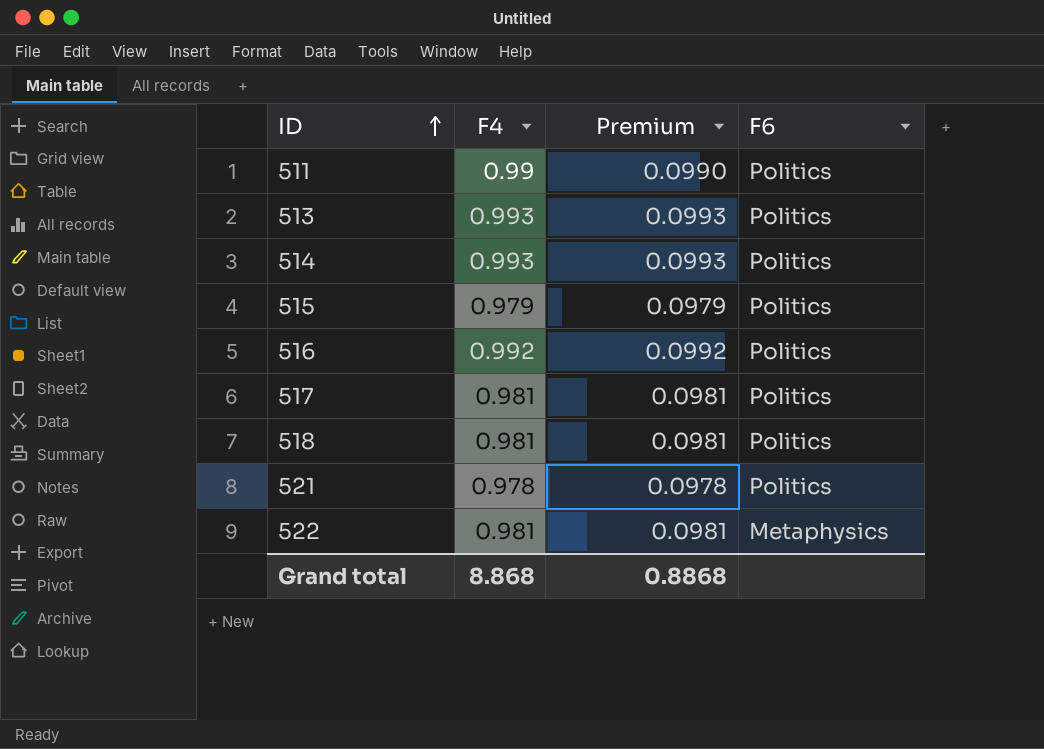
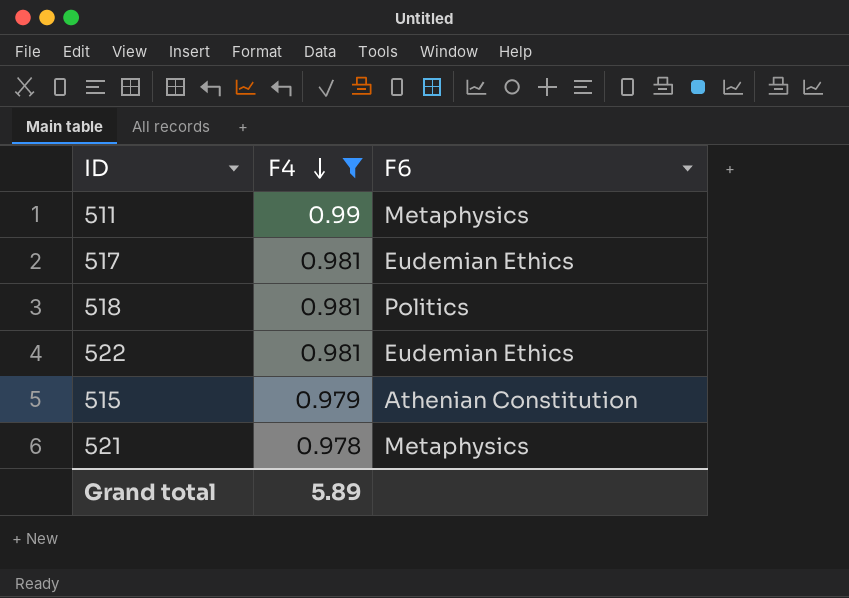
filter: none -> F4 <= 0.99
row order: ID ascending -> F4 descending
column Premium | formula: [F4] * 0.1 -> none
511 | F6: Politics -> Metaphysics
517 | F6: Politics -> Eudemian Ethics
522 | F6: Metaphysics -> Eudemian Ethics
515 | F6: Politics -> Athenian Constitution
521 | F6: Politics -> Metaphysics
Grand total | F4: 8.868 -> 5.89

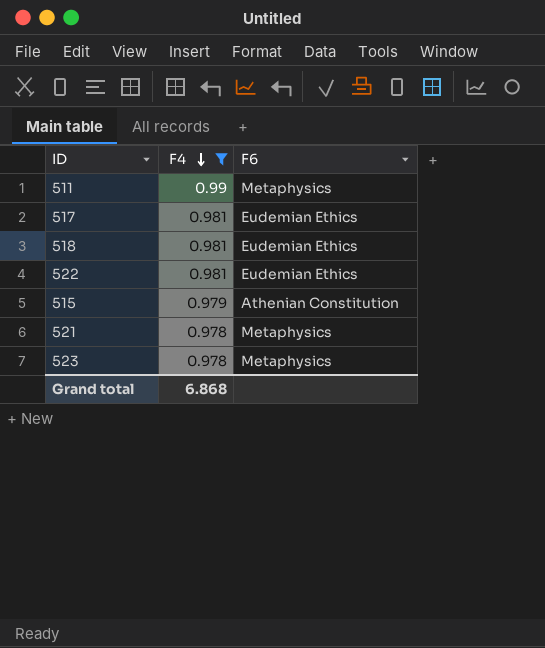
518 | F6: Politics -> Eudemian Ethics
row 523: none -> 0.978 | Metaphysics
Grand total | F4: 5.89 -> 6.868

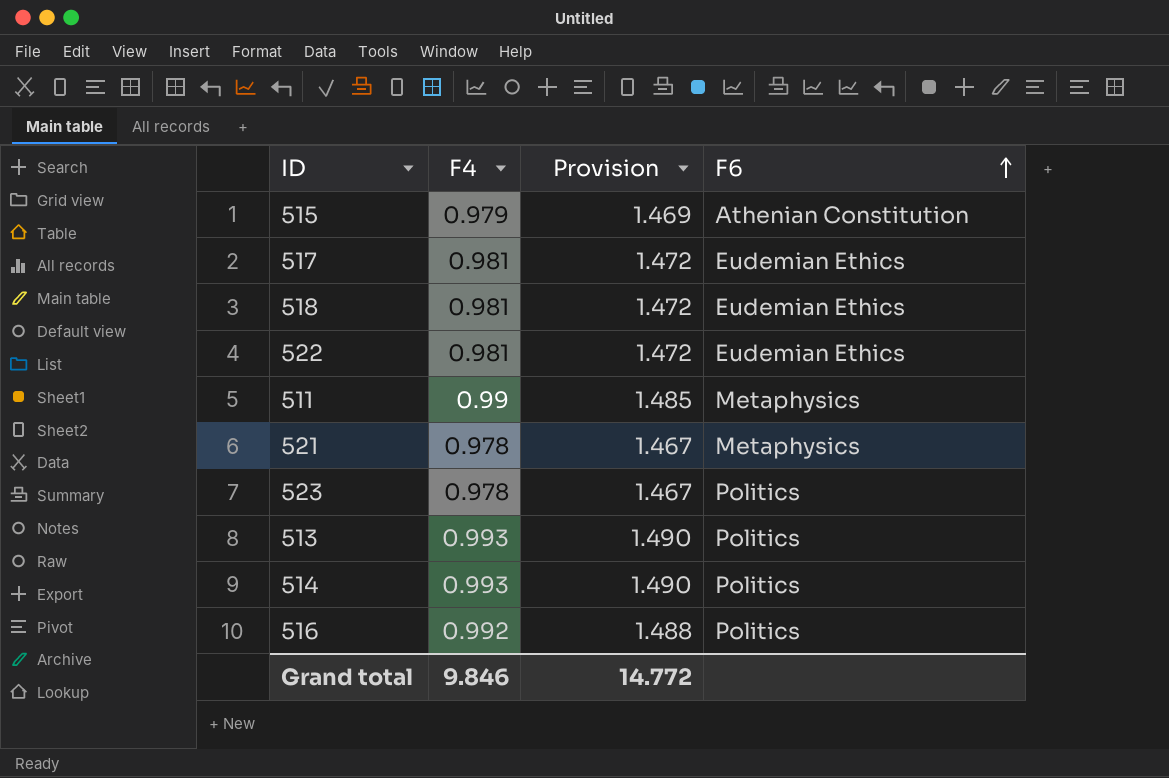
filter: F4 <= 0.99 -> none
row order: F4 descending -> F6 ascending
column Provision | formula: none -> [F4] * 1.5
523 | F6: Metaphysics -> Politics
Grand total | F4: 6.868 -> 9.846

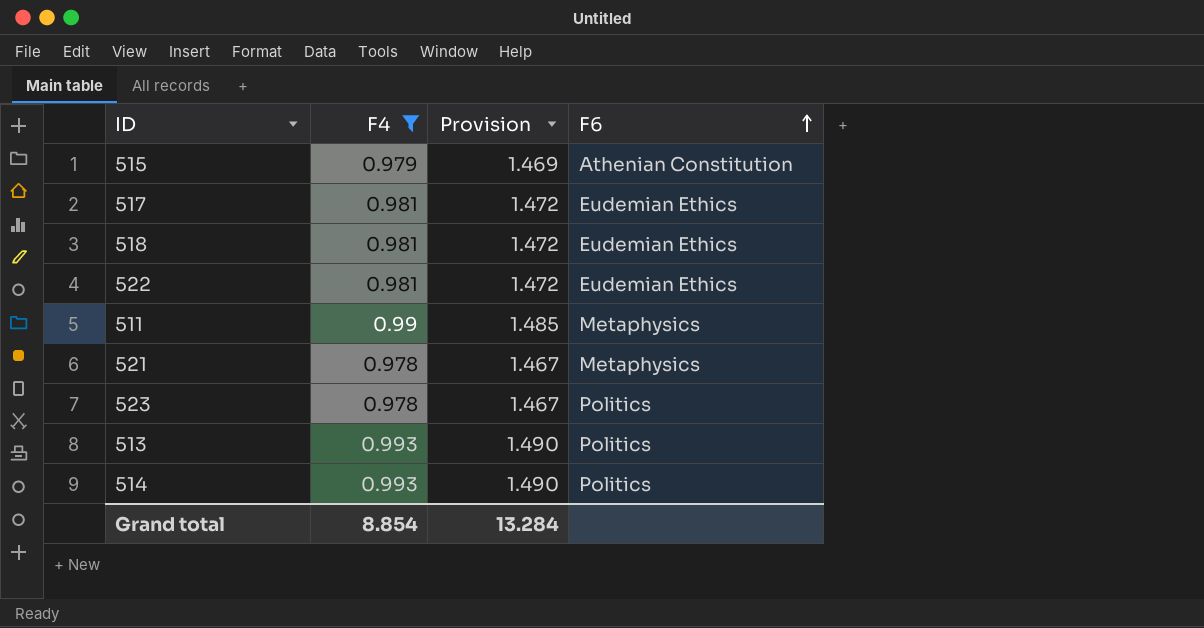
filter: none -> F4 != 0.992
Grand total | F4: 9.846 -> 8.854
Grand total | Provision: 14.772 -> 13.284

